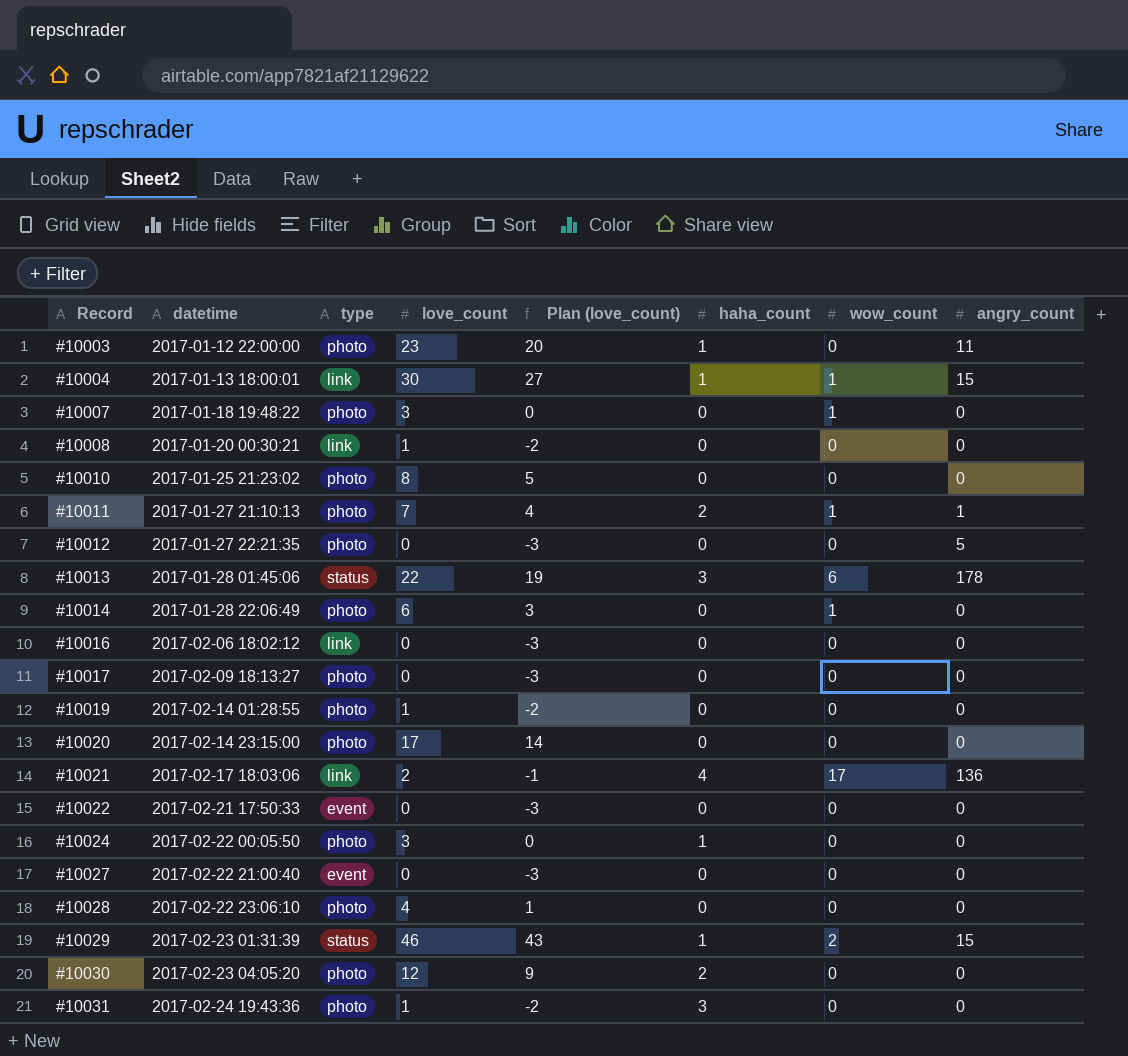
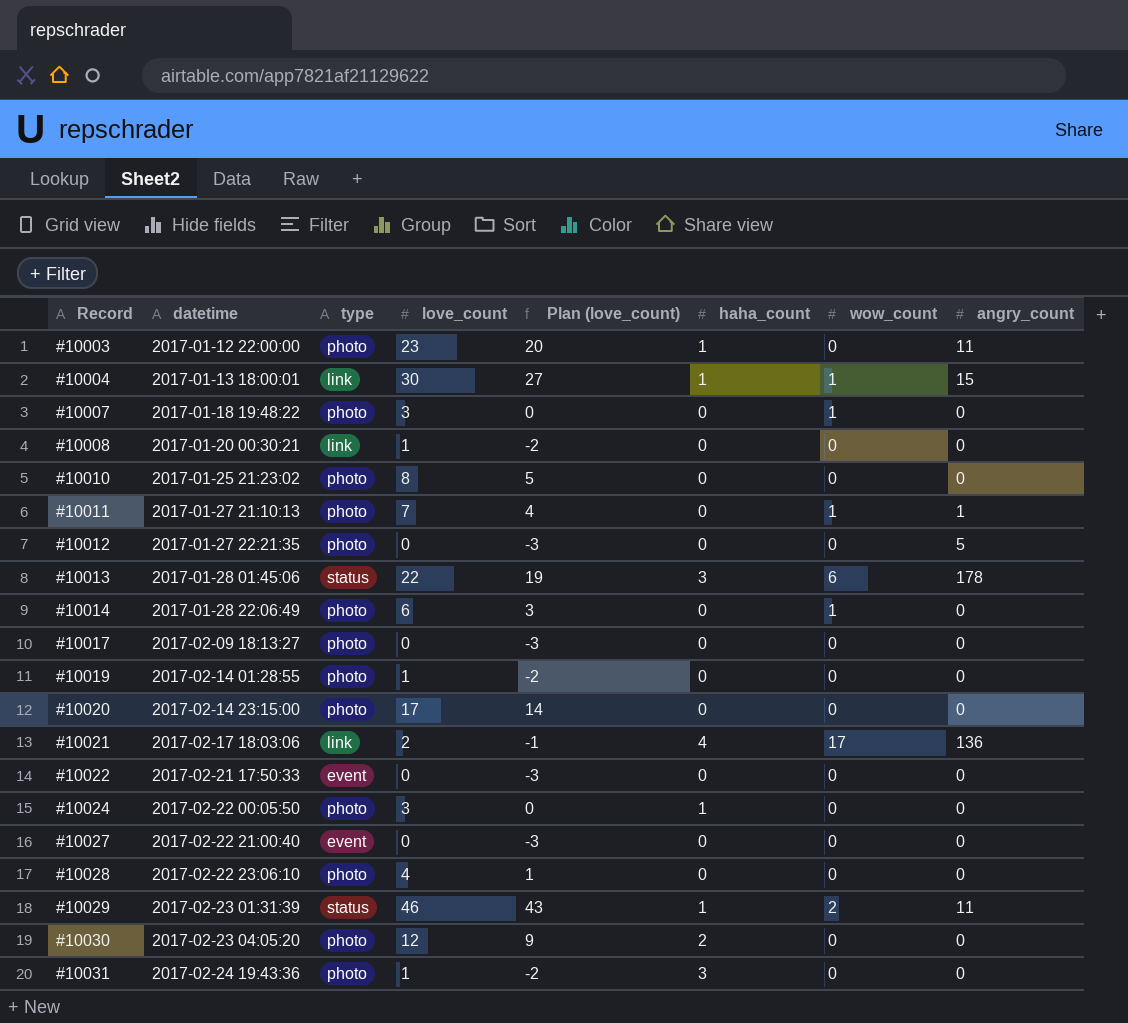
row #10016: 2017-02-06 18:02:12 | link | 0 | -3 | 0 | 0 | 0 -> none
#10011 | haha_count: 2 -> 0
#10029 | angry_count: 15 -> 11

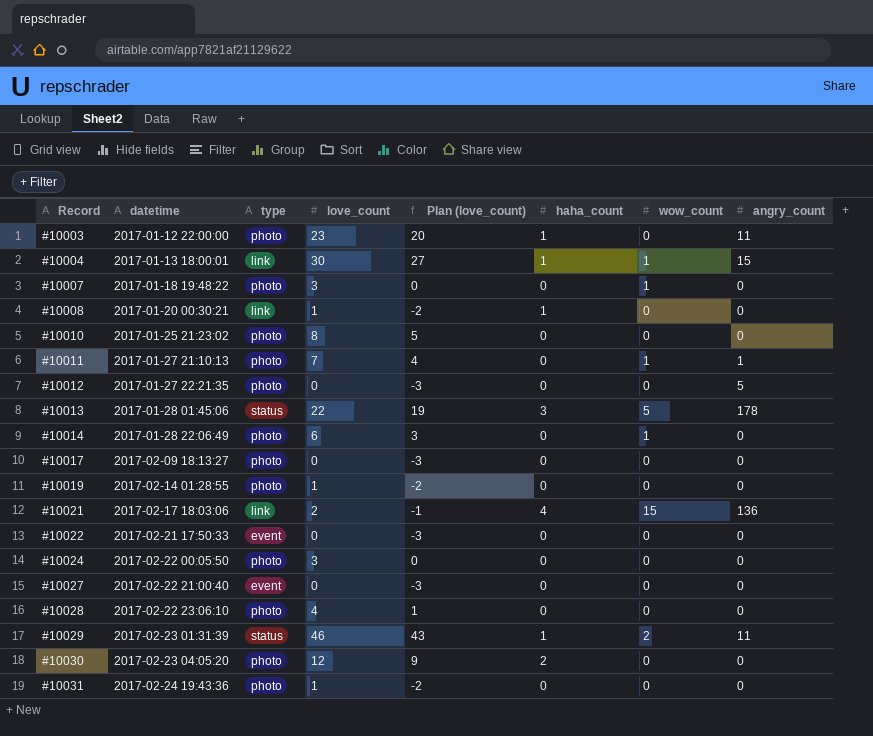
row #10020: 2017-02-14 23:15:00 | photo | 17 | 14 | 0 | 0 | 0 -> none
#10008 | haha_count: 0 -> 1
#10013 | wow_count: 6 -> 5
#10021 | wow_count: 17 -> 15
#10024 | haha_count: 1 -> 0
#10031 | haha_count: 3 -> 0

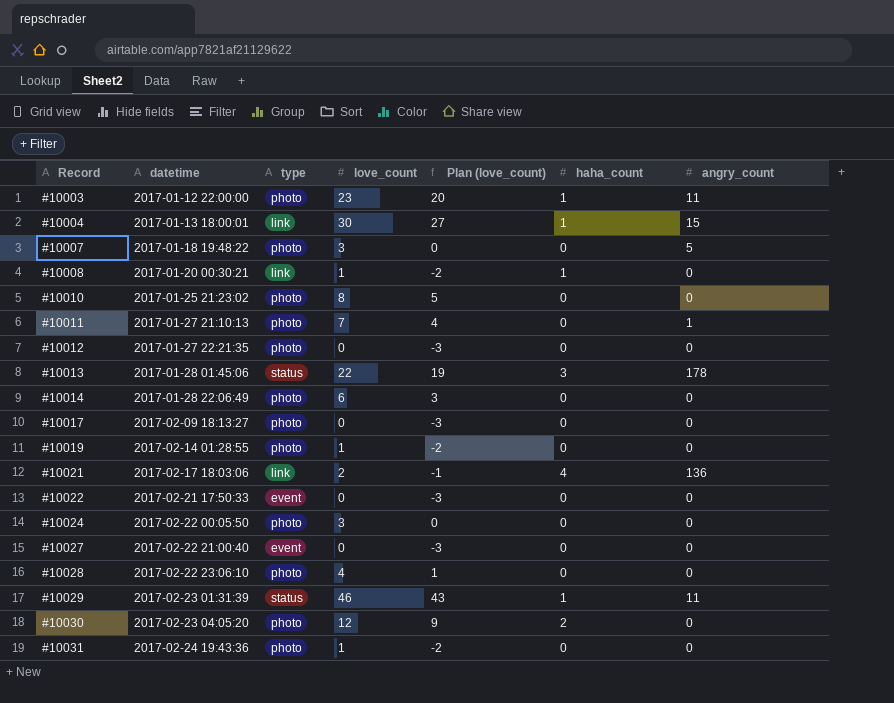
column wow_count | position: 7 -> none
#10007 | angry_count: 0 -> 5
#10012 | angry_count: 5 -> 0

